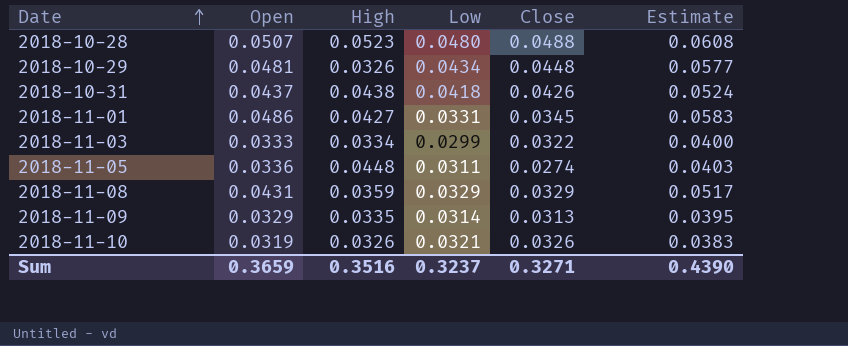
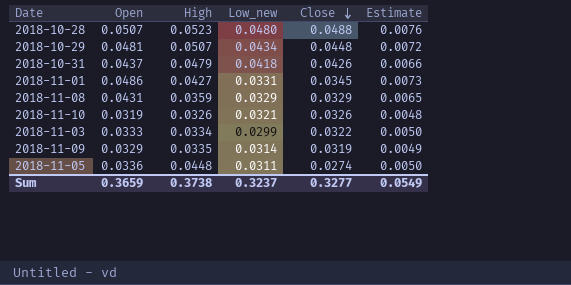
row order: Date ascending -> Close descending
column name: Low -> Low_new
column Estimate | formula: [Open] * 1.2 -> [Open] * 0.15
2018-10-29 | High: 0.0326 -> 0.0507
2018-10-31 | High: 0.0438 -> 0.0479
2018-11-09 | Close: 0.0313 -> 0.0319
Sum | High: 0.3516 -> 0.3738
Sum | Close: 0.3271 -> 0.3277
Sum | Estimate: 0.4390 -> 0.0549

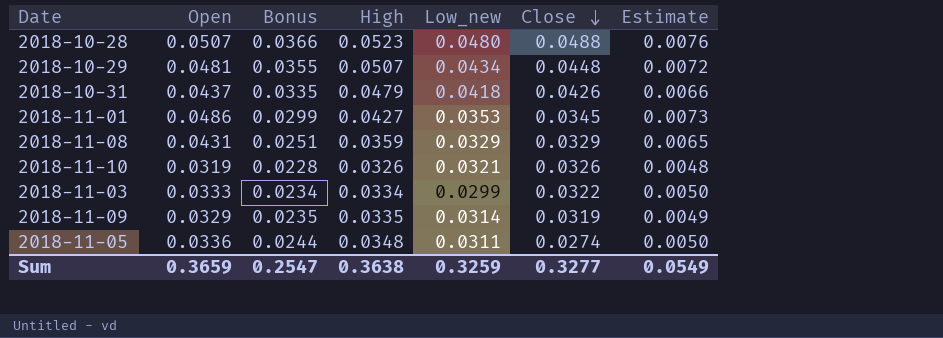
column Bonus | formula: none -> [High] * 0.7
2018-11-01 | Low_new: 0.0331 -> 0.0353
2018-11-05 | High: 0.0448 -> 0.0348
Sum | High: 0.3738 -> 0.3638
Sum | Low_new: 0.3237 -> 0.3259

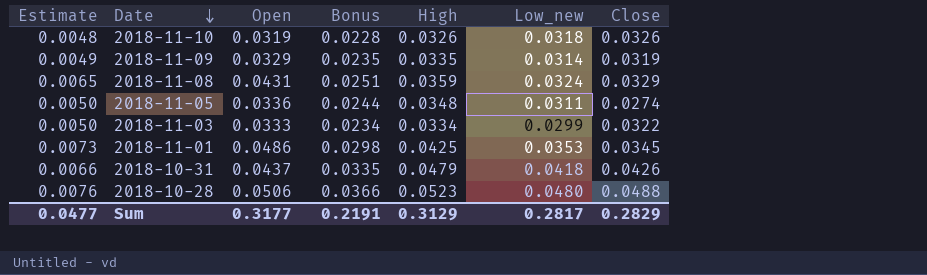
row order: Close descending -> Date descending
column Estimate | position: 7 -> 1
row 2018-10-29: 0.0481 | 0.0355 | 0.0507 | 0.0434 | 0.0448 | 0.0072 -> none
2018-11-10 | Low_new: 0.0321 -> 0.0318
2018-11-08 | Low_new: 0.0329 -> 0.0324
2018-11-01 | Bonus: 0.0299 -> 0.0298
2018-11-01 | High: 0.0427 -> 0.0425
2018-10-28 | Open: 0.0507 -> 0.0506
Sum | Estimate: 0.0549 -> 0.0477
Sum | Open: 0.3659 -> 0.3177
Sum | Bonus: 0.2547 -> 0.2191
Sum | High: 0.3638 -> 0.3129
Sum | Low_new: 0.3259 -> 0.2817
Sum | Close: 0.3277 -> 0.2829

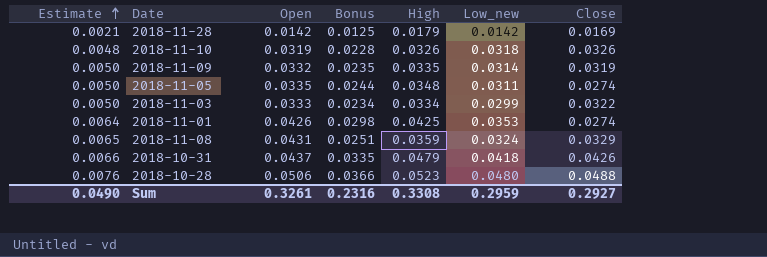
row order: Date descending -> Estimate ascending
row 2018-11-28: none -> 0.0021 | 0.0142 | 0.0125 | 0.0179 | 0.0142 | 0.0169
2018-11-09 | Estimate: 0.0049 -> 0.0050
2018-11-09 | Open: 0.0329 -> 0.0332
2018-11-05 | Open: 0.0336 -> 0.0335
2018-11-01 | Estimate: 0.0073 -> 0.0064
2018-11-01 | Open: 0.0486 -> 0.0426
2018-11-01 | Close: 0.0345 -> 0.0274
Sum | Estimate: 0.0477 -> 0.0490
Sum | Open: 0.3177 -> 0.3261
Sum | Bonus: 0.2191 -> 0.2316
Sum | High: 0.3129 -> 0.3308
Sum | Low_new: 0.2817 -> 0.2959
Sum | Close: 0.2829 -> 0.2927

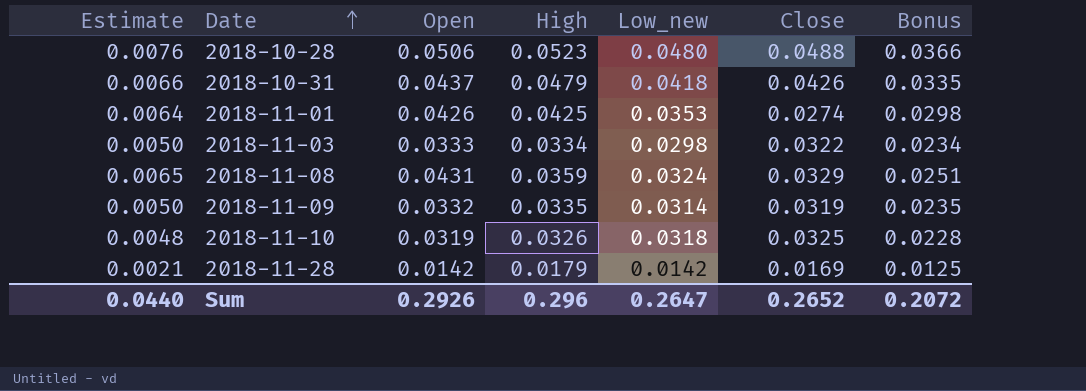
row order: Estimate ascending -> Date ascending
column Bonus | position: 4 -> 7
row 2018-11-05: 0.0050 | 0.0335 | 0.0244 | 0.0348 | 0.0311 | 0.0274 -> none
2018-11-03 | Low_new: 0.0299 -> 0.0298
2018-11-10 | Close: 0.0326 -> 0.0325
Sum | Estimate: 0.0490 -> 0.0440
Sum | Open: 0.3261 -> 0.2926
Sum | High: 0.3308 -> 0.296
Sum | Low_new: 0.2959 -> 0.2647
Sum | Close: 0.2927 -> 0.2652
Sum | Bonus: 0.2316 -> 0.2072

